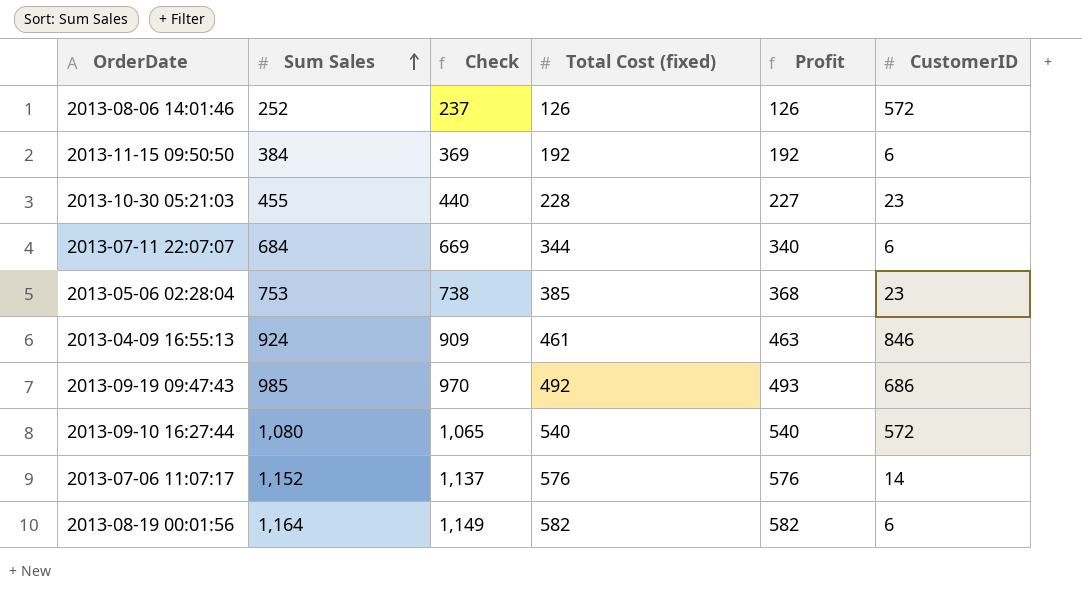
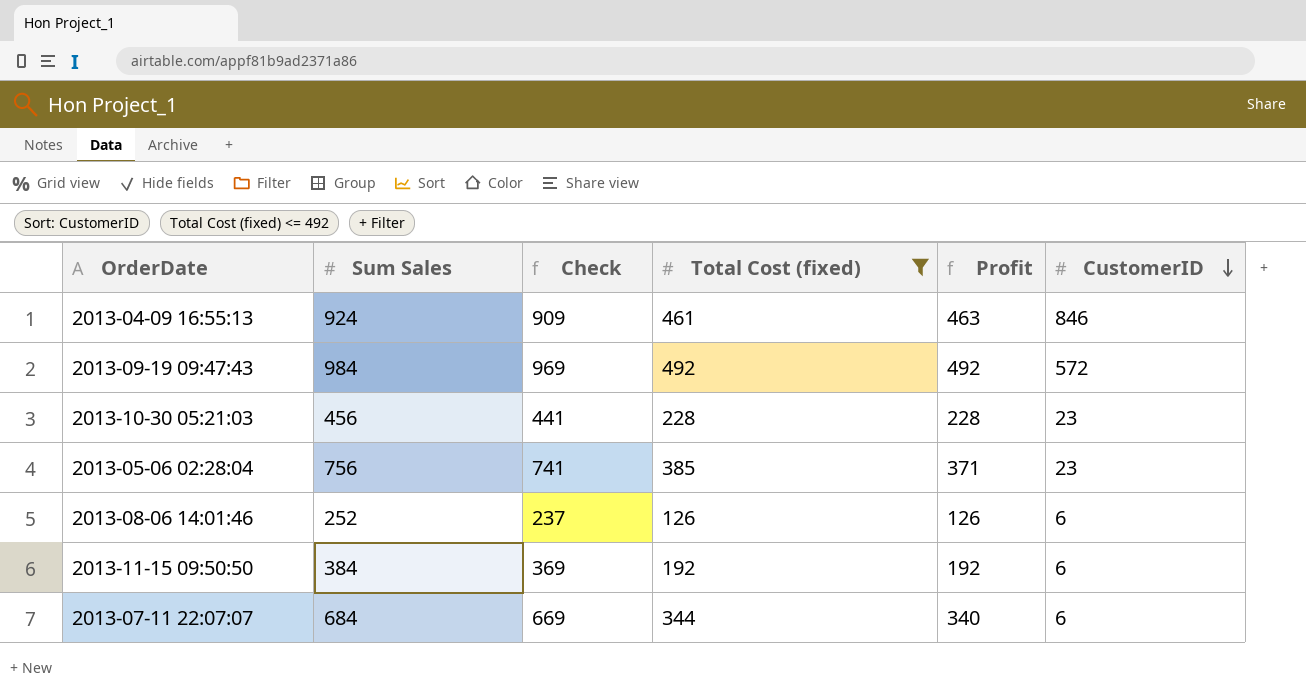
filter: none -> Total Cost (fixed) <= 492
row order: Sum Sales ascending -> CustomerID descending
2013-09-19 09:47:43 | Sum Sales: 985 -> 984
2013-09-19 09:47:43 | Check: 970 -> 969
2013-09-19 09:47:43 | Profit: 493 -> 492
2013-09-19 09:47:43 | CustomerID: 686 -> 572
2013-10-30 05:21:03 | Sum Sales: 455 -> 456
2013-10-30 05:21:03 | Check: 440 -> 441
2013-10-30 05:21:03 | Profit: 227 -> 228
2013-05-06 02:28:04 | Sum Sales: 753 -> 756
2013-05-06 02:28:04 | Check: 738 -> 741
2013-05-06 02:28:04 | Profit: 368 -> 371
2013-08-06 14:01:46 | CustomerID: 572 -> 6

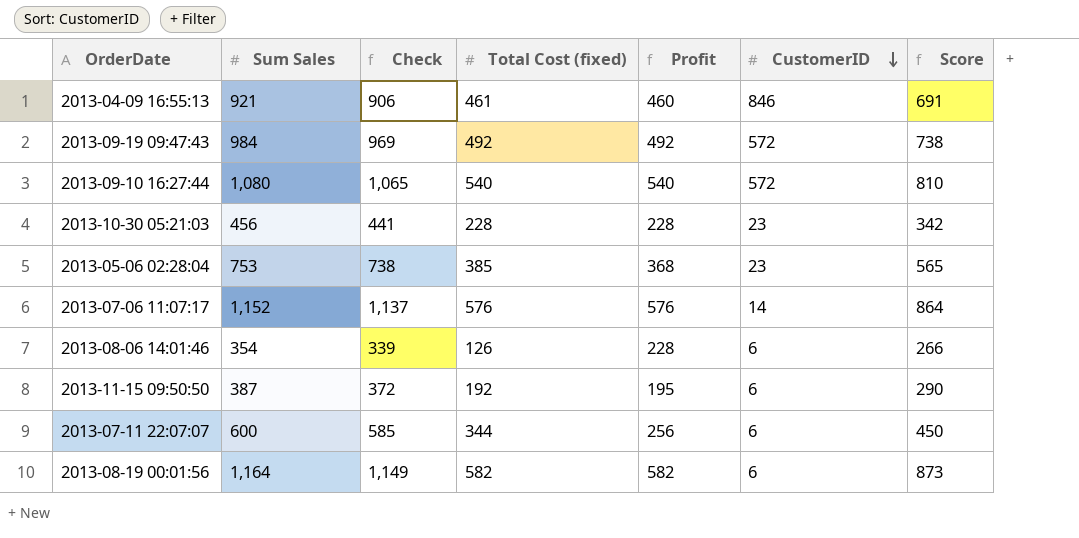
filter: Total Cost (fixed) <= 492 -> none
column Score | formula: none -> [Sum Sales] * 0.75
2013-04-09 16:55:13 | Sum Sales: 924 -> 921
2013-04-09 16:55:13 | Check: 909 -> 906
2013-04-09 16:55:13 | Profit: 463 -> 460
2013-05-06 02:28:04 | Sum Sales: 756 -> 753
2013-05-06 02:28:04 | Check: 741 -> 738
2013-05-06 02:28:04 | Profit: 371 -> 368
2013-08-06 14:01:46 | Sum Sales: 252 -> 354
2013-08-06 14:01:46 | Check: 237 -> 339
2013-08-06 14:01:46 | Profit: 126 -> 228
2013-11-15 09:50:50 | Sum Sales: 384 -> 387
2013-11-15 09:50:50 | Check: 369 -> 372
2013-11-15 09:50:50 | Profit: 192 -> 195
2013-07-11 22:07:07 | Sum Sales: 684 -> 600
2013-07-11 22:07:07 | Check: 669 -> 585
2013-07-11 22:07:07 | Profit: 340 -> 256

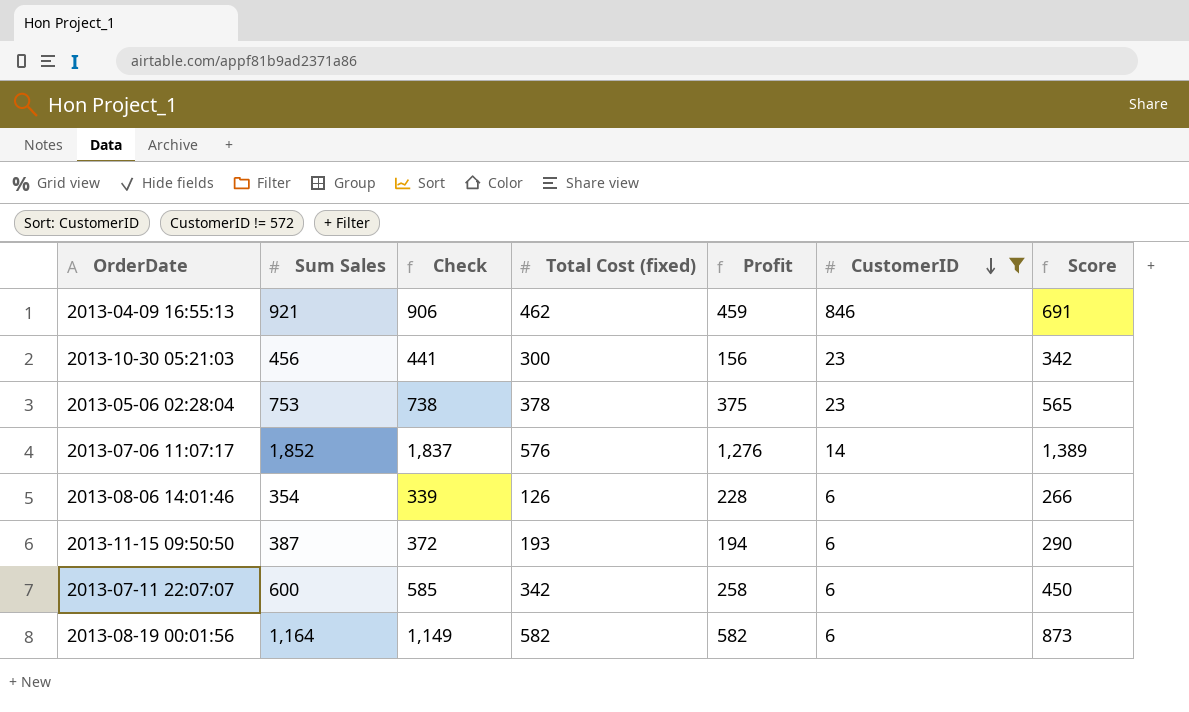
filter: none -> CustomerID != 572
2013-04-09 16:55:13 | Total Cost (fixed): 461 -> 462
2013-04-09 16:55:13 | Profit: 460 -> 459
2013-10-30 05:21:03 | Total Cost (fixed): 228 -> 300
2013-10-30 05:21:03 | Profit: 228 -> 156
2013-05-06 02:28:04 | Total Cost (fixed): 385 -> 378
2013-05-06 02:28:04 | Profit: 368 -> 375
2013-07-06 11:07:17 | Sum Sales: 1,152 -> 1,852
2013-07-06 11:07:17 | Check: 1,137 -> 1,837
2013-07-06 11:07:17 | Profit: 576 -> 1,276
2013-07-06 11:07:17 | Score: 864 -> 1,389
2013-11-15 09:50:50 | Total Cost (fixed): 192 -> 193
2013-11-15 09:50:50 | Profit: 195 -> 194
2013-07-11 22:07:07 | Total Cost (fixed): 344 -> 342
2013-07-11 22:07:07 | Profit: 256 -> 258

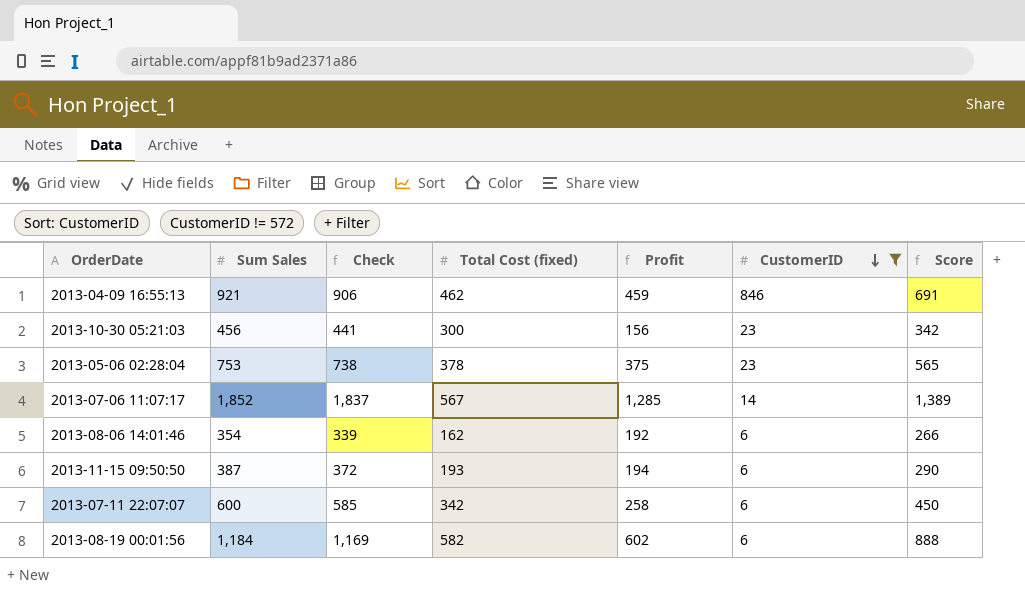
2013-07-06 11:07:17 | Total Cost (fixed): 576 -> 567
2013-07-06 11:07:17 | Profit: 1,276 -> 1,285
2013-08-06 14:01:46 | Total Cost (fixed): 126 -> 162
2013-08-06 14:01:46 | Profit: 228 -> 192
2013-08-19 00:01:56 | Sum Sales: 1,164 -> 1,184
2013-08-19 00:01:56 | Check: 1,149 -> 1,169
2013-08-19 00:01:56 | Profit: 582 -> 602
2013-08-19 00:01:56 | Score: 873 -> 888

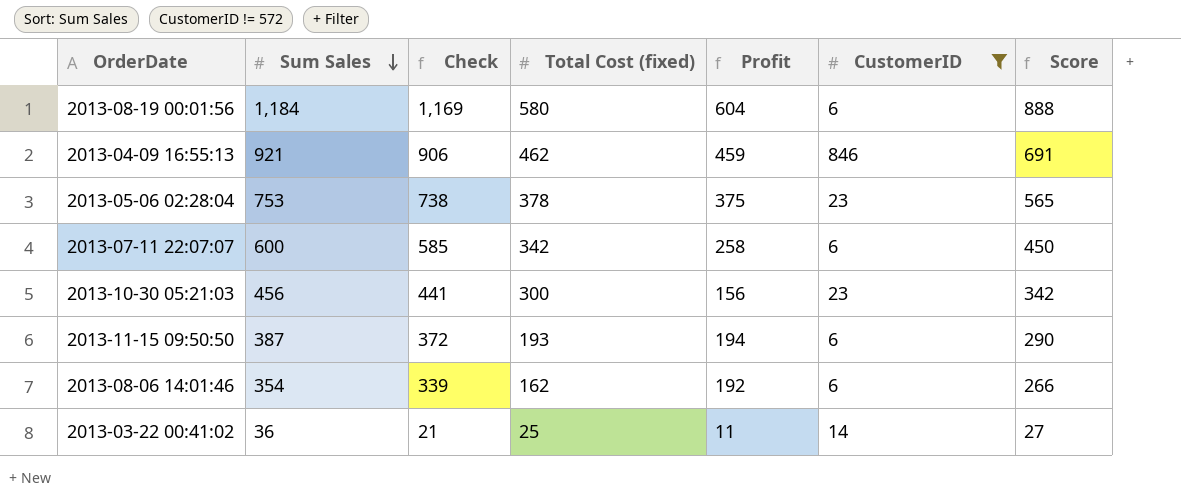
row order: CustomerID descending -> Sum Sales descending
row 2013-07-06 11:07:17: 1,852 | 1,837 | 567 | 1,285 | 14 | 1,389 -> none
2013-08-19 00:01:56 | Total Cost (fixed): 582 -> 580
2013-08-19 00:01:56 | Profit: 602 -> 604
row 2013-03-22 00:41:02: none -> 36 | 21 | 25 | 11 | 14 | 27

